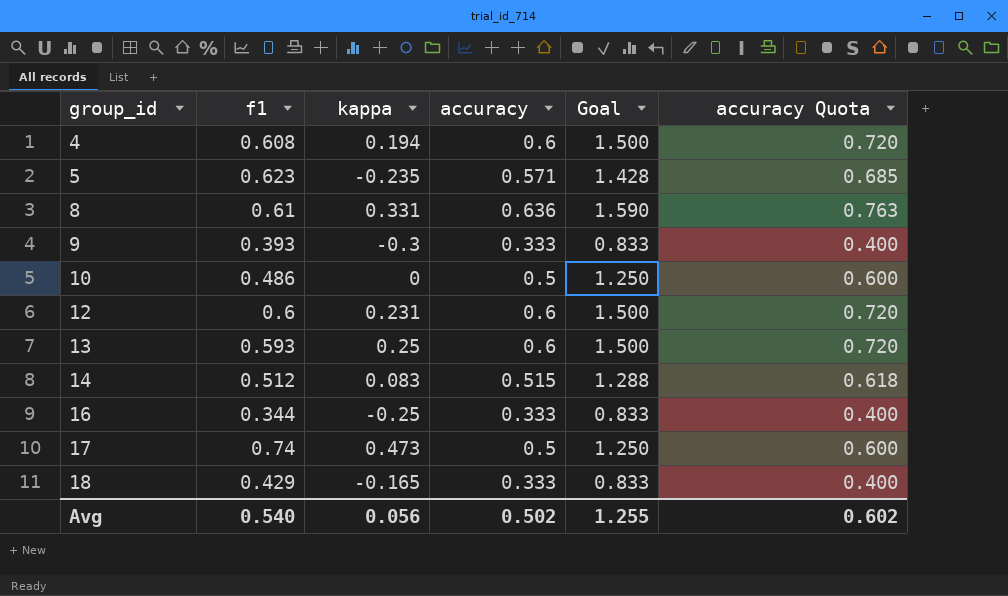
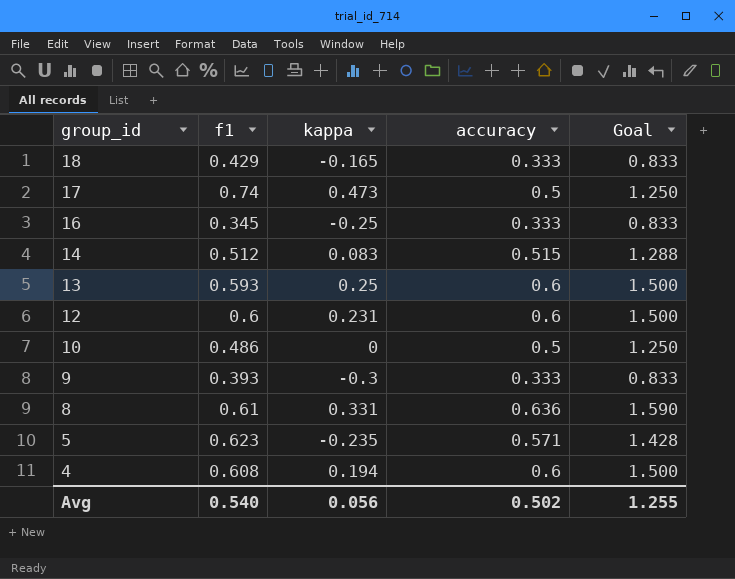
row order: group_id ascending -> group_id descending
column accuracy Quota | formula: [accuracy] * 1.2 -> none
16 | f1: 0.344 -> 0.345

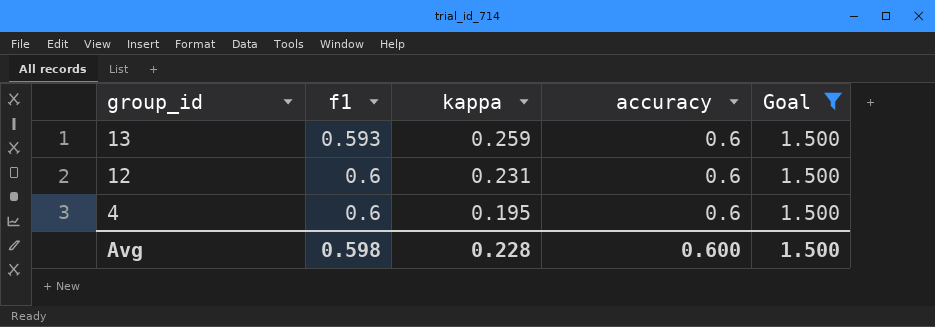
filter: none -> Goal = 1.500
13 | kappa: 0.25 -> 0.259
4 | f1: 0.608 -> 0.6
4 | kappa: 0.194 -> 0.195
Avg | f1: 0.540 -> 0.598
Avg | kappa: 0.056 -> 0.228
Avg | accuracy: 0.502 -> 0.600
Avg | Goal: 1.255 -> 1.500

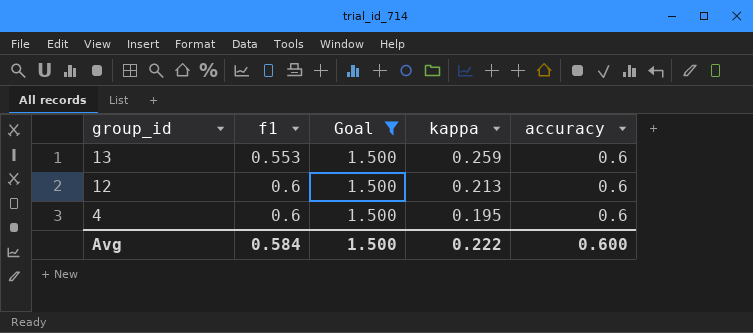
column Goal | position: 5 -> 3
13 | f1: 0.593 -> 0.553
12 | kappa: 0.231 -> 0.213
Avg | f1: 0.598 -> 0.584
Avg | kappa: 0.228 -> 0.222

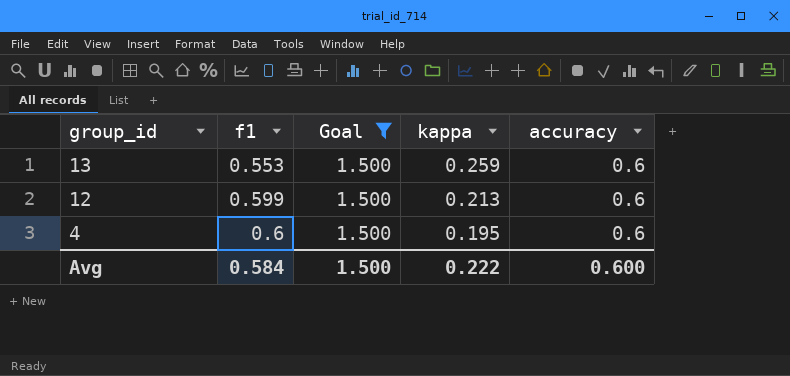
12 | f1: 0.6 -> 0.599

